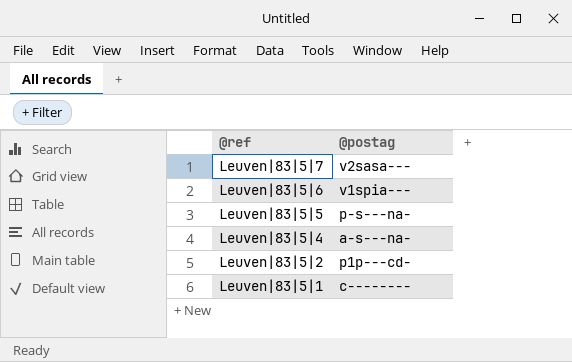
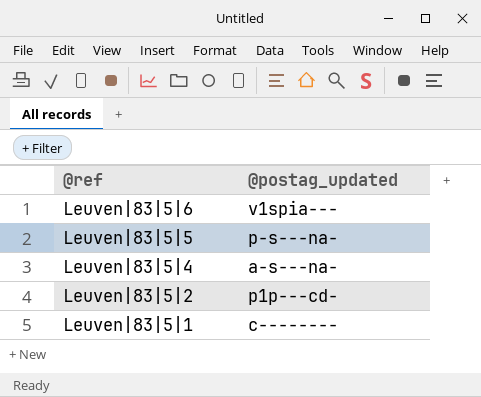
column name: @postag -> @postag_updated
row Leuven|83|5|7: v2sasa--- -> none

